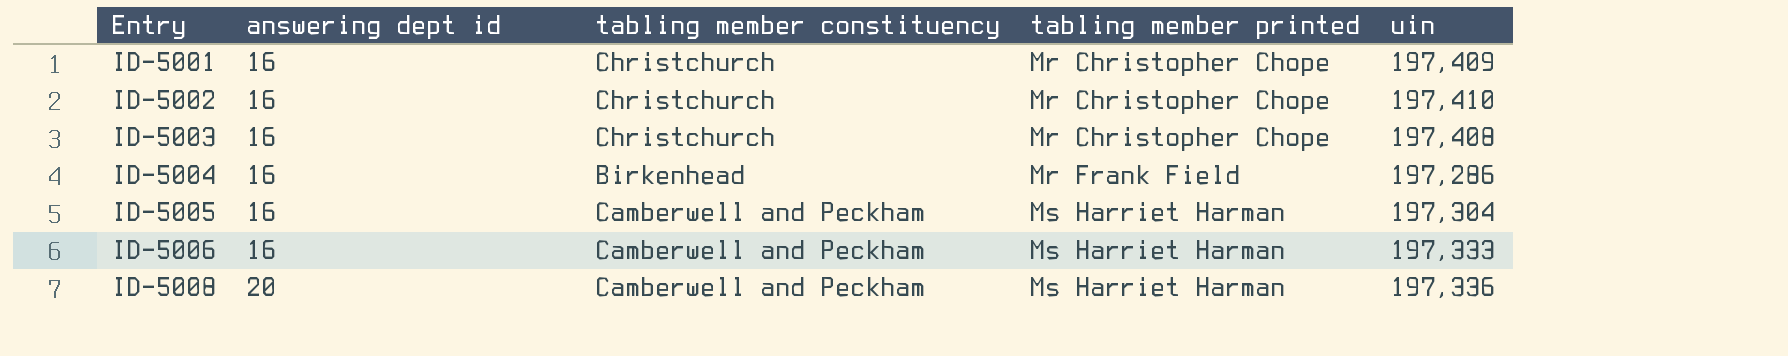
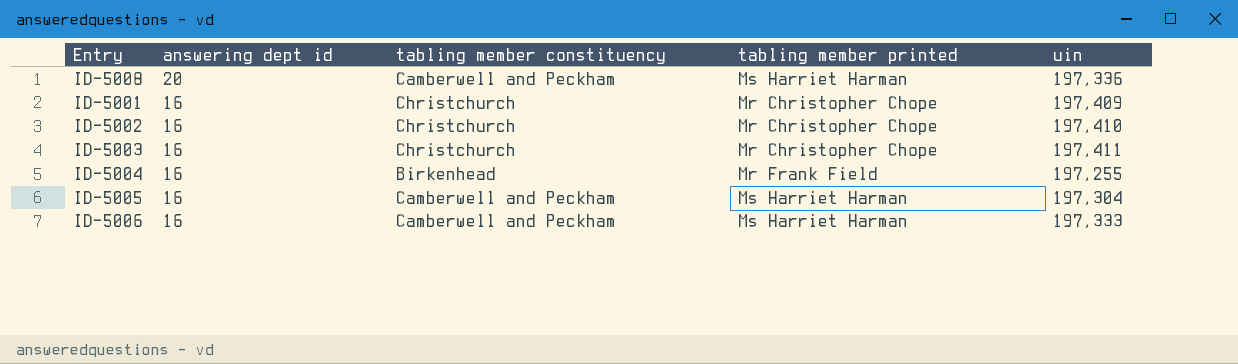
row order: Entry ascending -> answering dept id descending
ID-5003 | uin: 197,408 -> 197,411
ID-5004 | uin: 197,286 -> 197,255

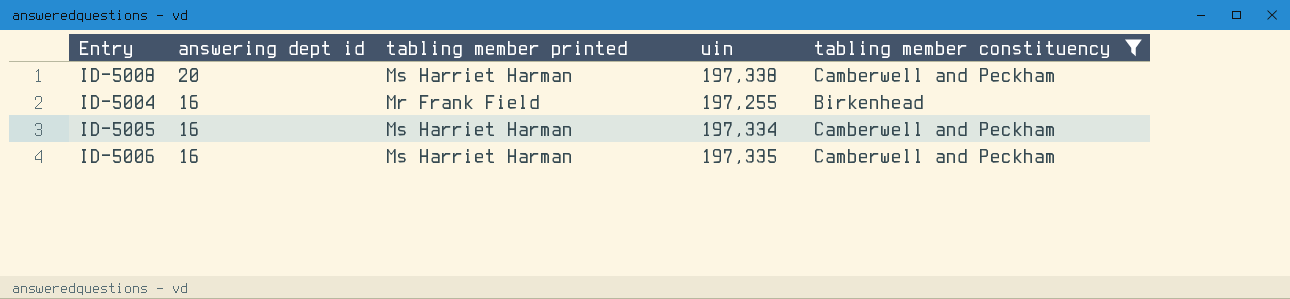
filter: none -> tabling member constituency != Christchurch
column tabling member constituency | position: 3 -> 5
ID-5008 | uin: 197,336 -> 197,338
ID-5005 | uin: 197,304 -> 197,334
ID-5006 | uin: 197,333 -> 197,335

